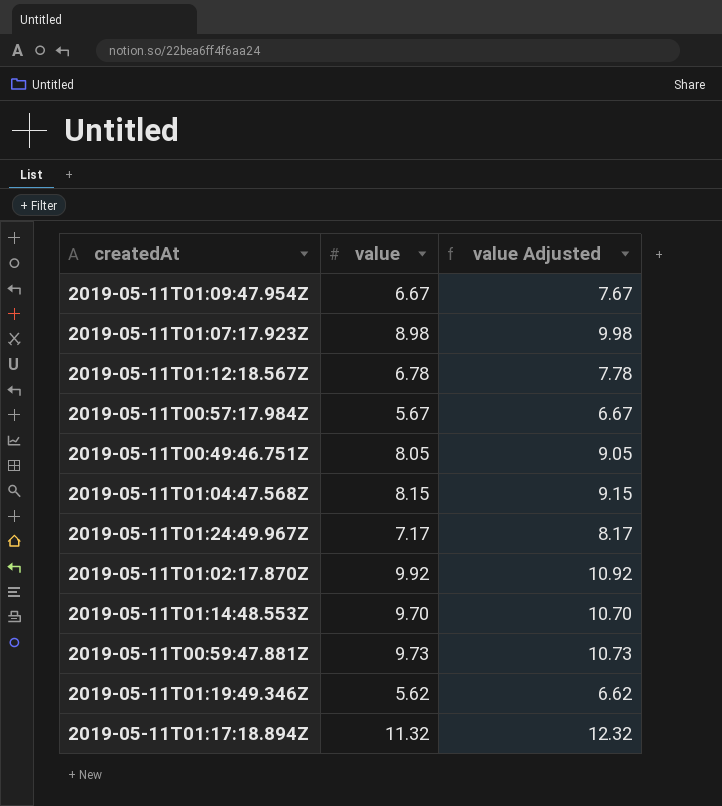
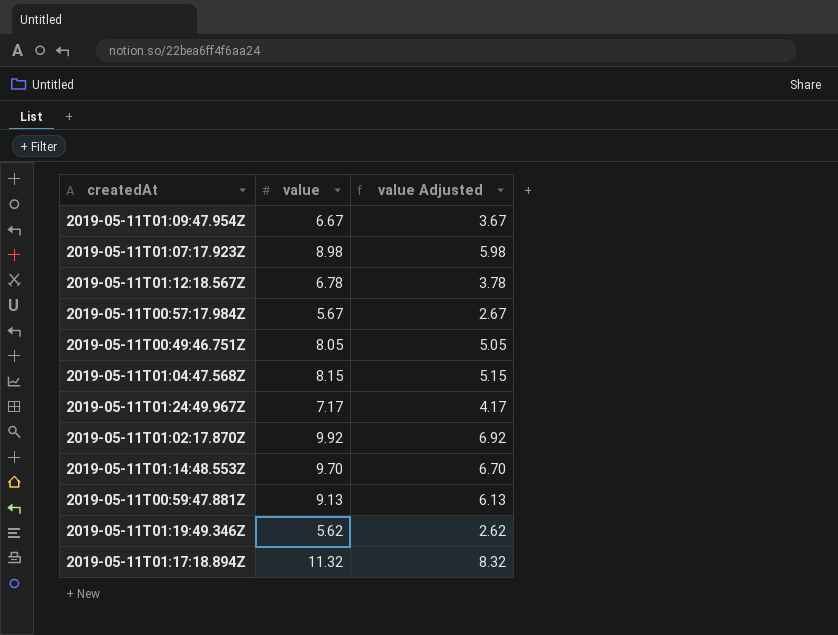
column value Adjusted | formula: [value] + 1 -> [value] - 3
2019-05-11T00:59:47.881Z | value: 9.73 -> 9.13

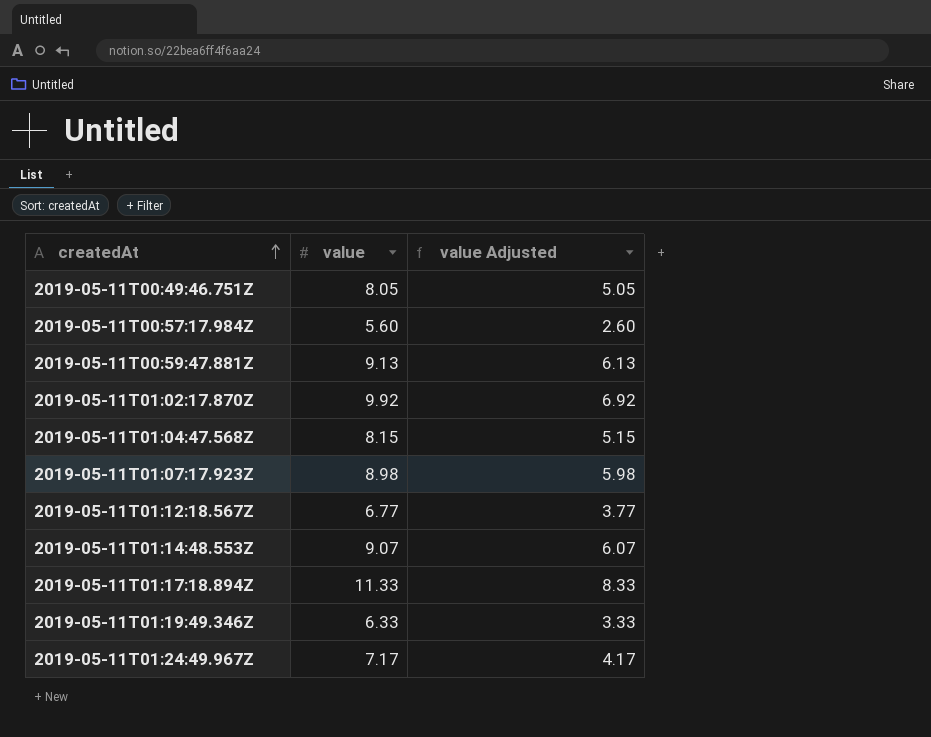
row order: none -> createdAt ascending
row 2019-05-11T01:09:47.954Z: 6.67 | 3.67 -> none
2019-05-11T00:57:17.984Z | value: 5.67 -> 5.60
2019-05-11T00:57:17.984Z | value Adjusted: 2.67 -> 2.60
2019-05-11T01:12:18.567Z | value: 6.78 -> 6.77
2019-05-11T01:12:18.567Z | value Adjusted: 3.78 -> 3.77
2019-05-11T01:14:48.553Z | value: 9.70 -> 9.07
2019-05-11T01:14:48.553Z | value Adjusted: 6.70 -> 6.07
2019-05-11T01:17:18.894Z | value: 11.32 -> 11.33
2019-05-11T01:17:18.894Z | value Adjusted: 8.32 -> 8.33
2019-05-11T01:19:49.346Z | value: 5.62 -> 6.33
2019-05-11T01:19:49.346Z | value Adjusted: 2.62 -> 3.33

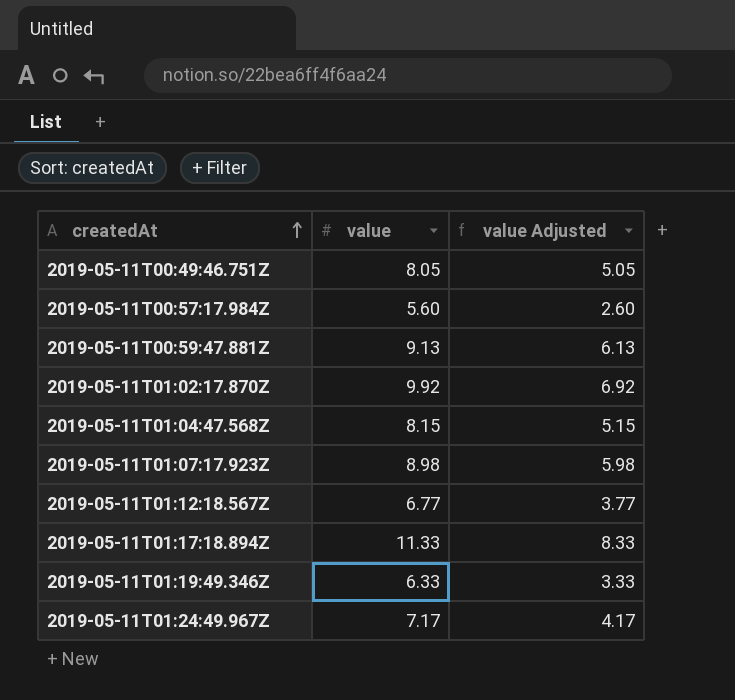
row 2019-05-11T01:14:48.553Z: 9.07 | 6.07 -> none

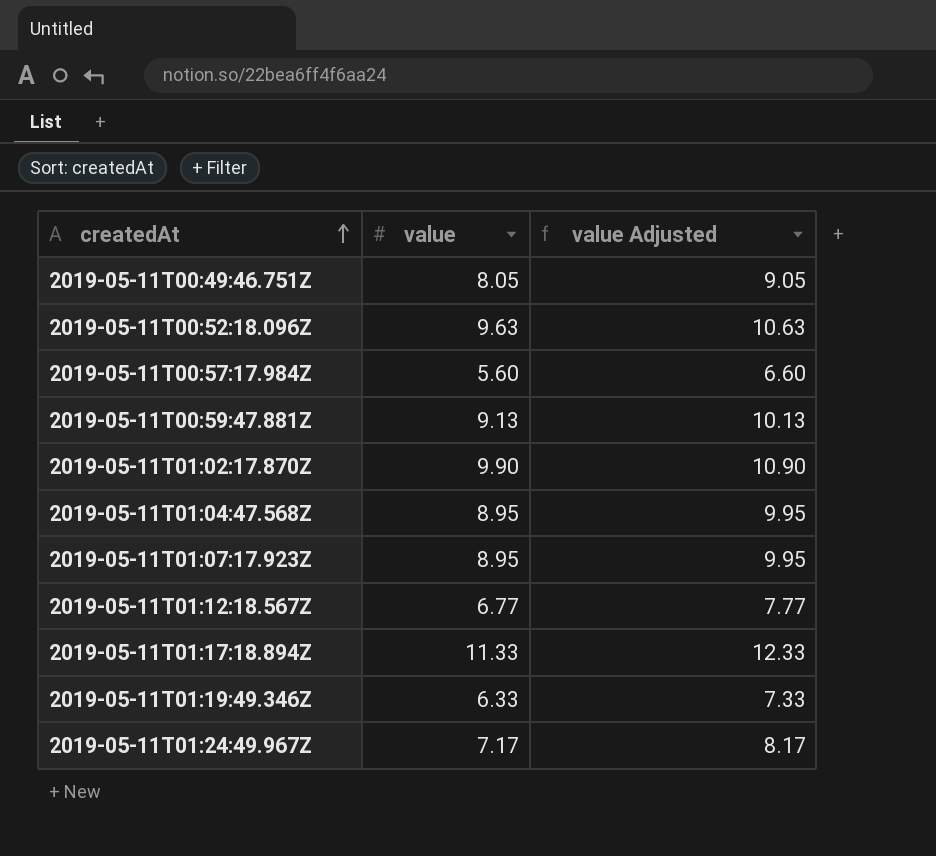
column value Adjusted | formula: [value] - 3 -> [value] + 1
row 2019-05-11T00:52:18.096Z: none -> 9.63 | 10.63
2019-05-11T01:02:17.870Z | value: 9.92 -> 9.90
2019-05-11T01:04:47.568Z | value: 8.15 -> 8.95
2019-05-11T01:07:17.923Z | value: 8.98 -> 8.95

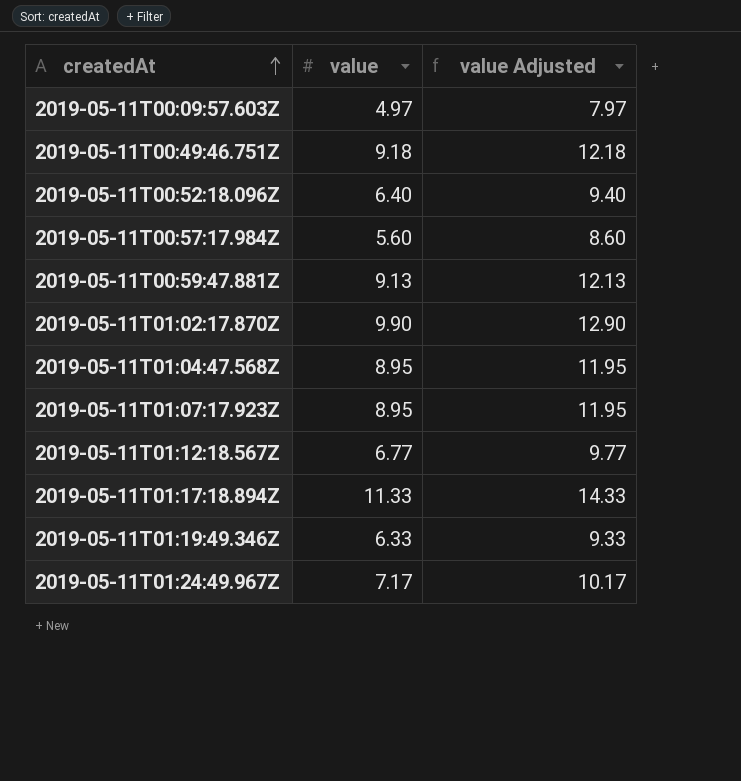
column value Adjusted | formula: [value] + 1 -> [value] + 3
row 2019-05-11T00:09:57.603Z: none -> 4.97 | 7.97
2019-05-11T00:49:46.751Z | value: 8.05 -> 9.18
2019-05-11T00:52:18.096Z | value: 9.63 -> 6.40

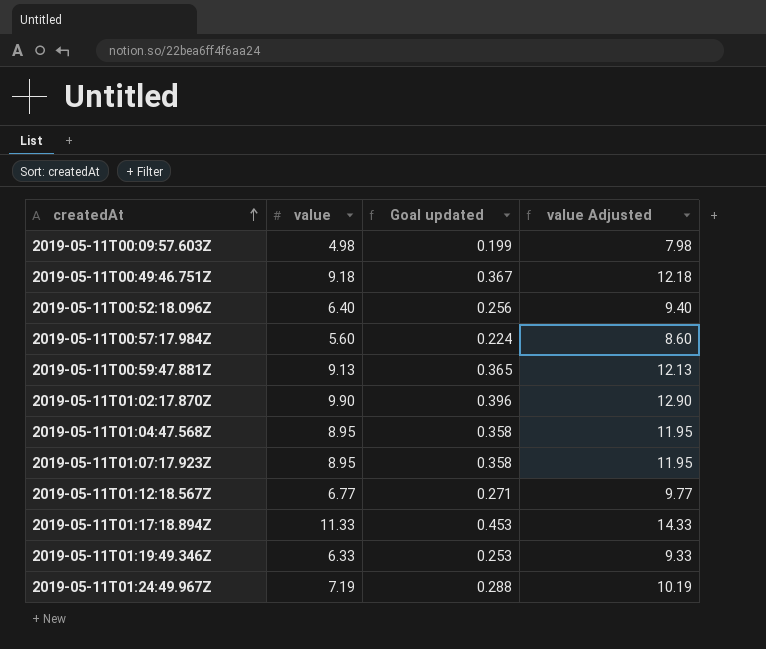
column Goal updated | formula: none -> [value] * 0.04
2019-05-11T00:09:57.603Z | value: 4.97 -> 4.98
2019-05-11T00:09:57.603Z | value Adjusted: 7.97 -> 7.98
2019-05-11T01:24:49.967Z | value: 7.17 -> 7.19
2019-05-11T01:24:49.967Z | value Adjusted: 10.17 -> 10.19

